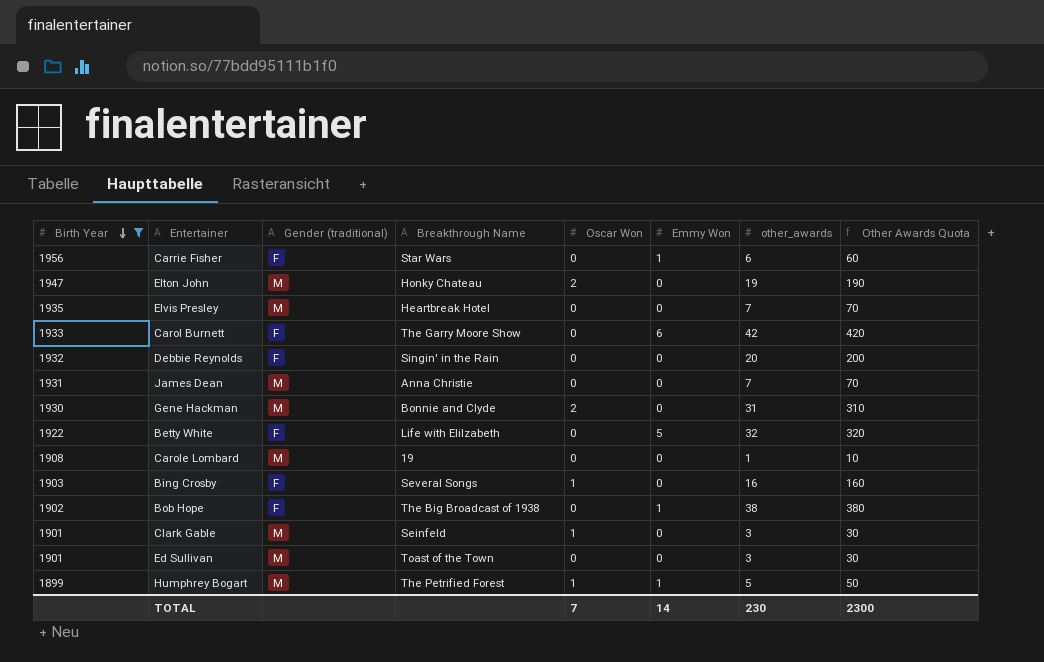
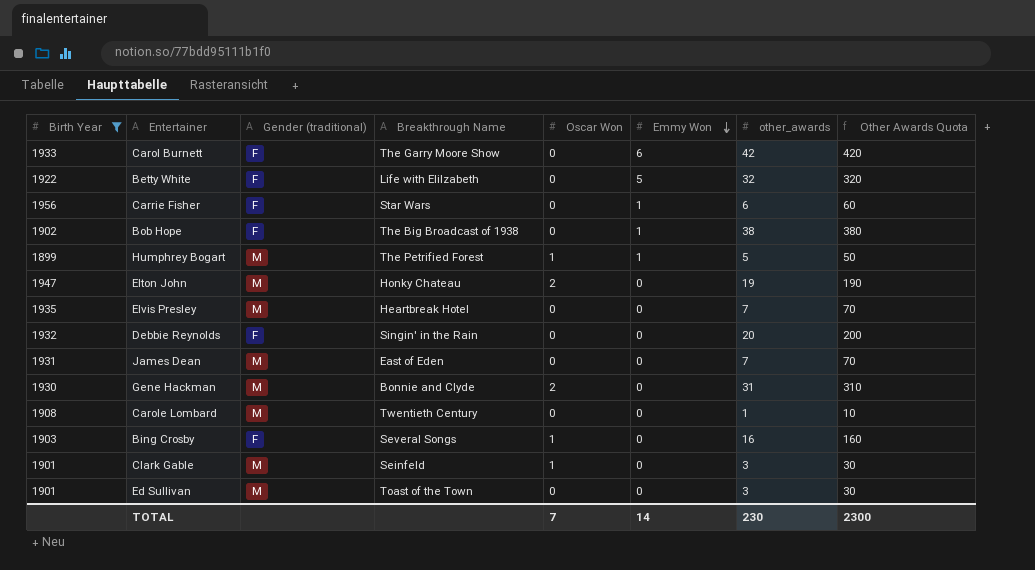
row order: Birth Year descending -> Emmy Won descending
James Dean | Breakthrough Name: Anna Christie -> East of Eden
Carole Lombard | Breakthrough Name: 19 -> Twentieth Century

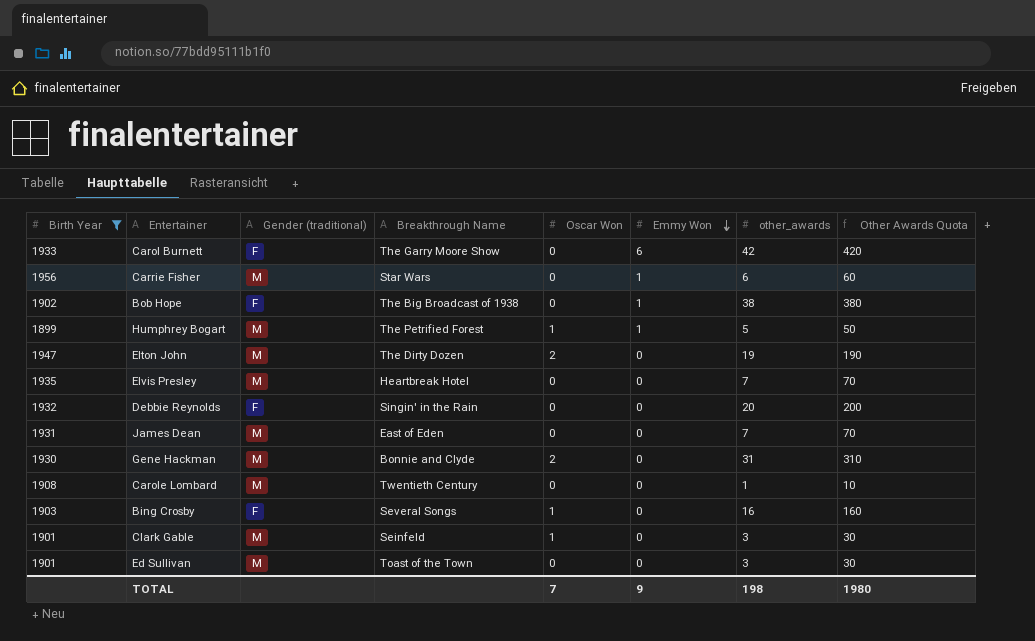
row Betty White: 1922 | F | Life with Elilzabeth | 0 | 5 | 32 | 320 -> none
Carrie Fisher | Gender (traditional): F -> M
Elton John | Breakthrough Name: Honky Chateau -> The Dirty Dozen
TOTAL | Emmy Won: 14 -> 9
TOTAL | other_awards: 230 -> 198
TOTAL | Other Awards Quota: 2300 -> 1980

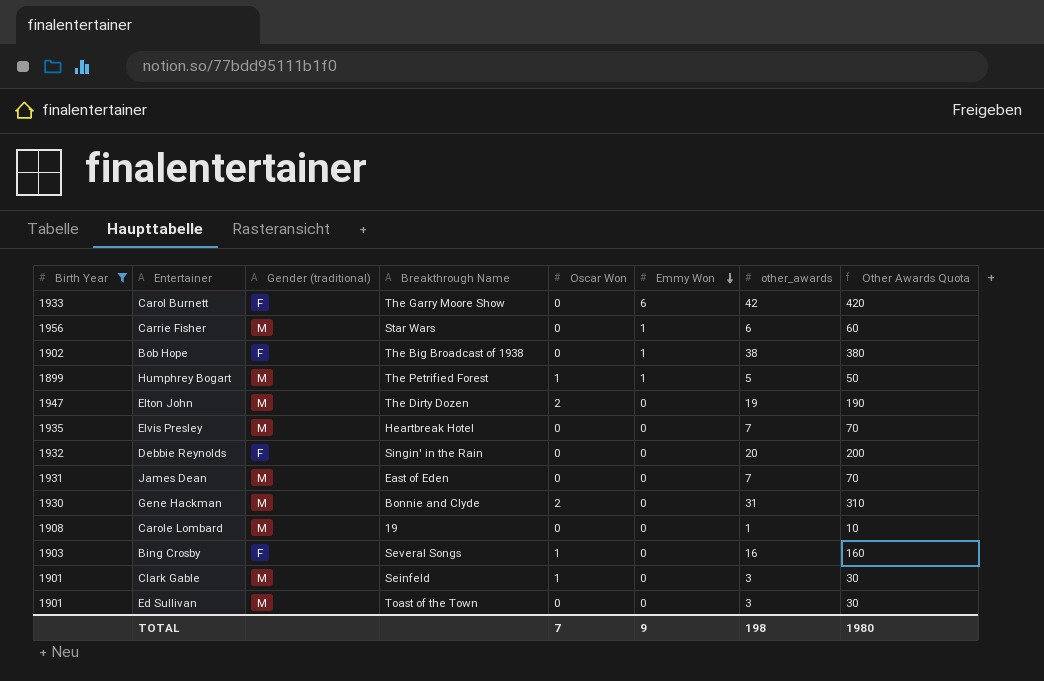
Carole Lombard | Breakthrough Name: Twentieth Century -> 19

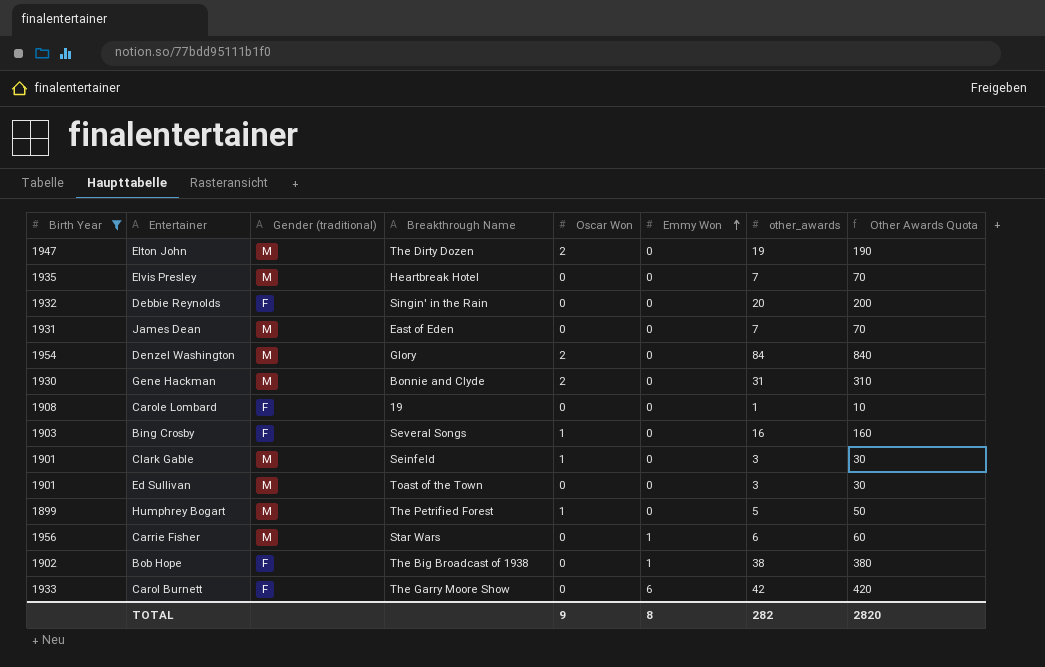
row order: Emmy Won descending -> Emmy Won ascending
row Denzel Washington: none -> 1954 | M | Glory | 2 | 0 | 84 | 840
Carole Lombard | Gender (traditional): M -> F
Humphrey Bogart | Emmy Won: 1 -> 0
TOTAL | Oscar Won: 7 -> 9
TOTAL | Emmy Won: 9 -> 8
TOTAL | other_awards: 198 -> 282
TOTAL | Other Awards Quota: 1980 -> 2820

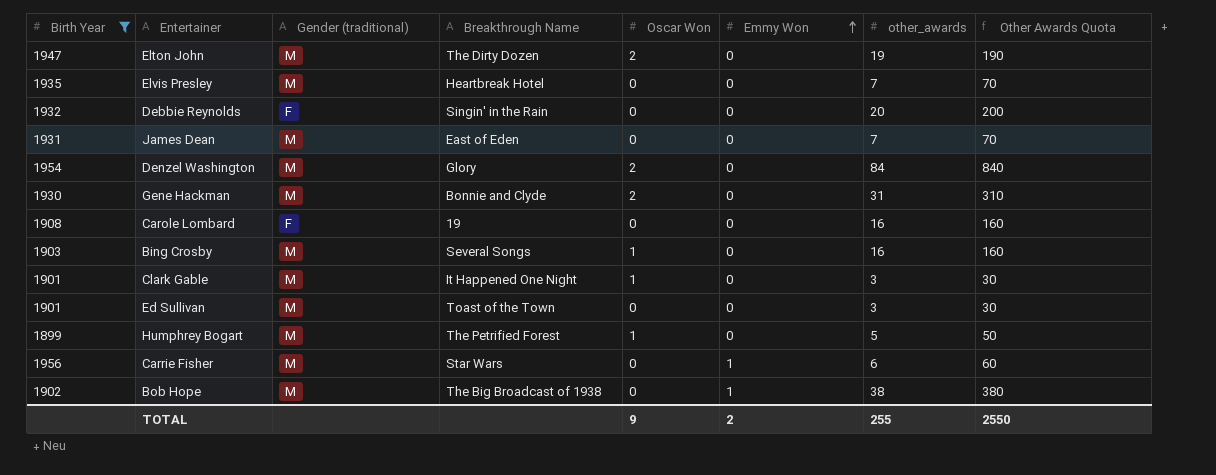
row Carol Burnett: 1933 | F | The Garry Moore Show | 0 | 6 | 42 | 420 -> none
Carole Lombard | other_awards: 1 -> 16
Carole Lombard | Other Awards Quota: 10 -> 160
Bing Crosby | Gender (traditional): F -> M
Clark Gable | Breakthrough Name: Seinfeld -> It Happened One Night
Bob Hope | Gender (traditional): F -> M
TOTAL | Emmy Won: 8 -> 2
TOTAL | other_awards: 282 -> 255
TOTAL | Other Awards Quota: 2820 -> 2550

